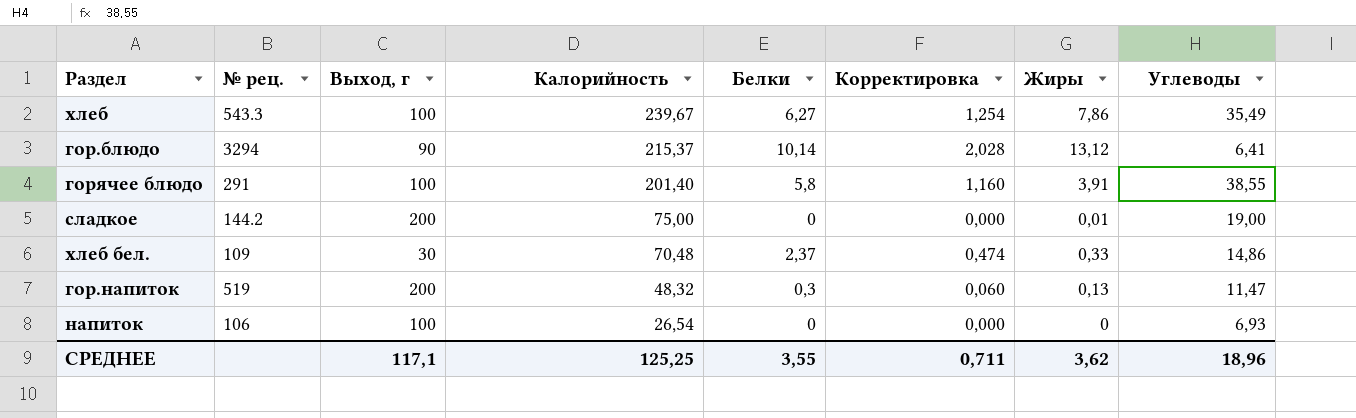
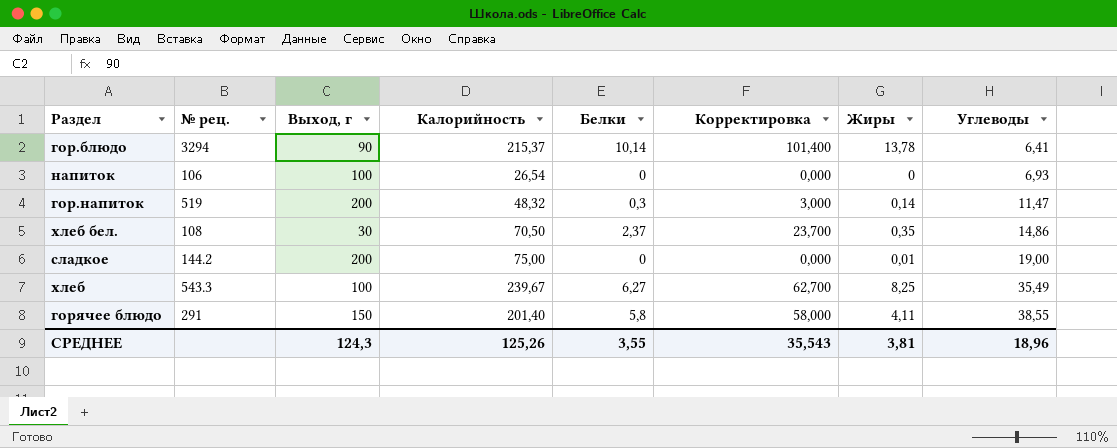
row order: Калорийность descending -> Углеводы ascending
column Корректировка | formula: [Белки] * 0,2 -> [Белки] * 10
гор.блюдо | Жиры: 13,12 -> 13,78
гор.напиток | Жиры: 0,13 -> 0,14
хлеб бел. | № рец.: 109 -> 108
хлеб бел. | Калорийность: 70,48 -> 70,50
хлеб бел. | Жиры: 0,33 -> 0,35
хлеб | Жиры: 7,86 -> 8,25
горячее блюдо | Выход, г: 100 -> 150
горячее блюдо | Жиры: 3,91 -> 4,11
СРЕДНЕЕ | Выход, г: 117,1 -> 124,3
СРЕДНЕЕ | Калорийность: 125,25 -> 125,26
СРЕДНЕЕ | Корректировка: 0,711 -> 35,543
СРЕДНЕЕ | Жиры: 3,62 -> 3,81

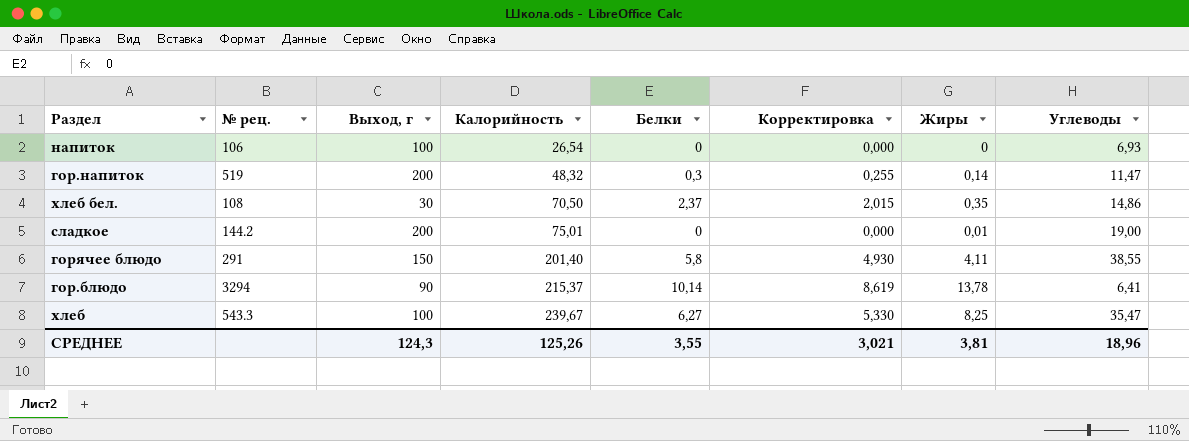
row order: Углеводы ascending -> Калорийность ascending
column Корректировка | formula: [Белки] * 10 -> [Белки] * 0,85
сладкое | Калорийность: 75,00 -> 75,01
хлеб | Углеводы: 35,49 -> 35,47
СРЕДНЕЕ | Корректировка: 35,543 -> 3,021

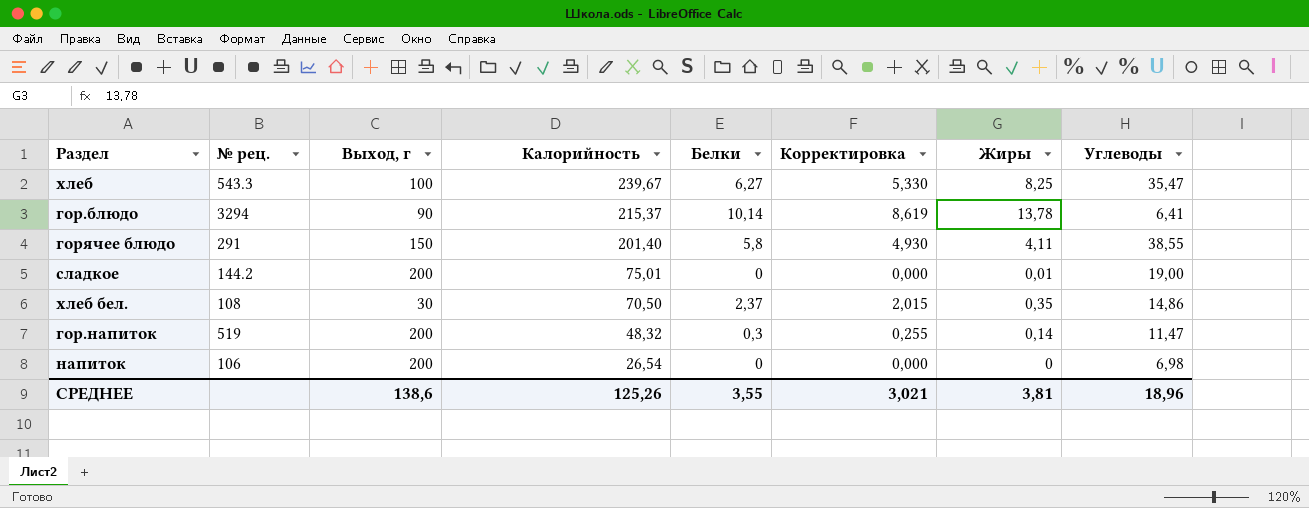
row order: Калорийность ascending -> Калорийность descending
напиток | Выход, г: 100 -> 200
напиток | Углеводы: 6,93 -> 6,98
СРЕДНЕЕ | Выход, г: 124,3 -> 138,6

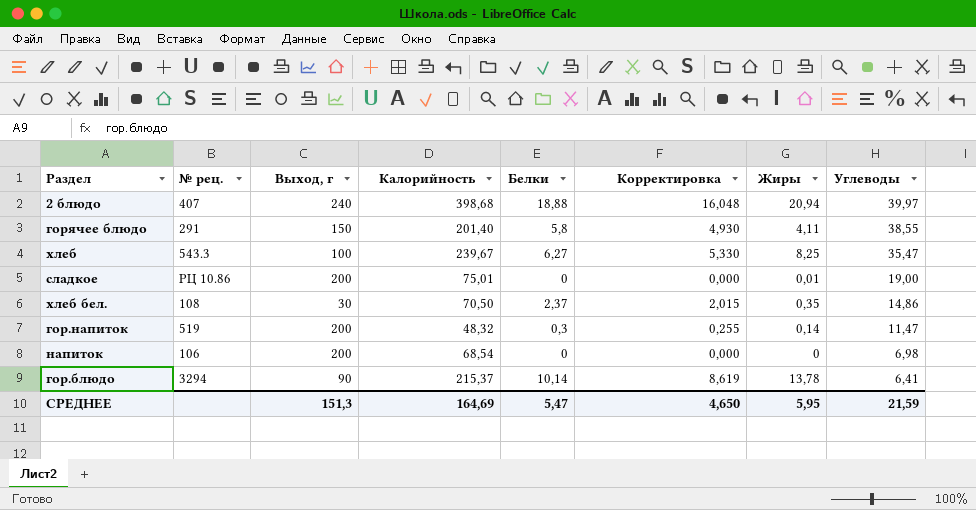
row order: Калорийность descending -> Углеводы descending
row 2 блюдо: none -> 407 | 240 | 398,68 | 18,88 | 16,048 | 20,94 | 39,97
сладкое | № рец.: 144.2 -> РЦ 10.86
напиток | Калорийность: 26,54 -> 68,54
СРЕДНЕЕ | Выход, г: 138,6 -> 151,3
СРЕДНЕЕ | Калорийность: 125,26 -> 164,69
СРЕДНЕЕ | Белки: 3,55 -> 5,47
СРЕДНЕЕ | Корректировка: 3,021 -> 4,650
СРЕДНЕЕ | Жиры: 3,81 -> 5,95
СРЕДНЕЕ | Углеводы: 18,96 -> 21,59

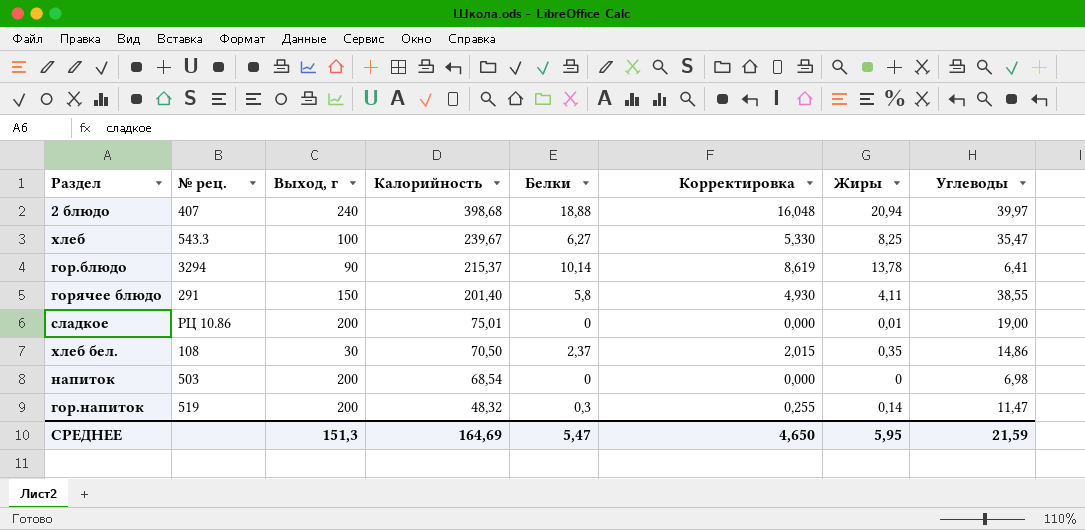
row order: Углеводы descending -> Калорийность descending
напиток | № рец.: 106 -> 503

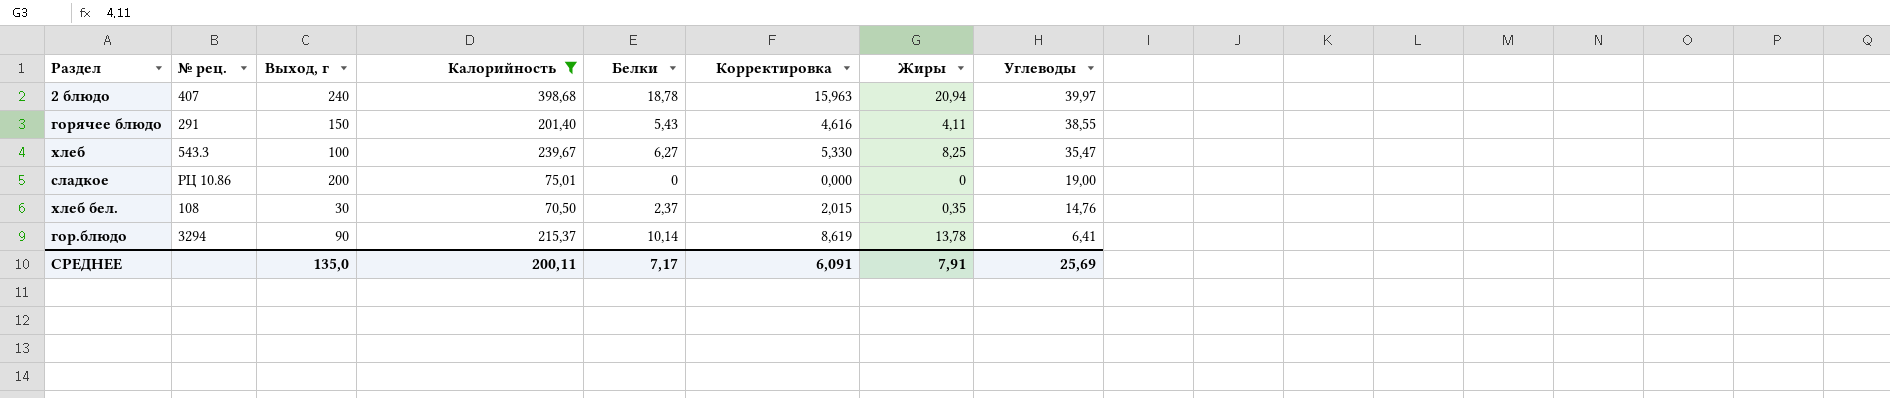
filter: none -> Калорийность >= 70,50
row order: Калорийность descending -> Углеводы descending
2 блюдо | Белки: 18,88 -> 18,78
2 блюдо | Корректировка: 16,048 -> 15,963
горячее блюдо | Белки: 5,8 -> 5,43
горячее блюдо | Корректировка: 4,930 -> 4,616
сладкое | Жиры: 0,01 -> 0
хлеб бел. | Углеводы: 14,86 -> 14,76
СРЕДНЕЕ | Выход, г: 151,3 -> 135,0
СРЕДНЕЕ | Калорийность: 164,69 -> 200,11
СРЕДНЕЕ | Белки: 5,47 -> 7,17
СРЕДНЕЕ | Корректировка: 4,650 -> 6,091
СРЕДНЕЕ | Жиры: 5,95 -> 7,91
СРЕДНЕЕ | Углеводы: 21,59 -> 25,69

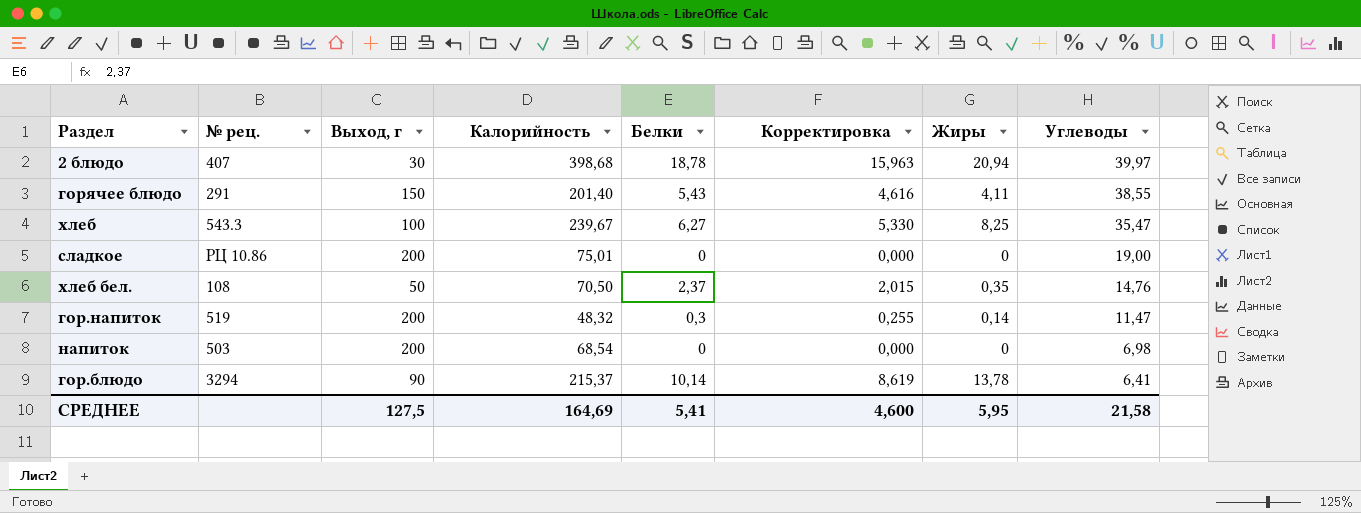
filter: Калорийность >= 70,50 -> none
2 блюдо | Выход, г: 240 -> 30
хлеб бел. | Выход, г: 30 -> 50
СРЕДНЕЕ | Выход, г: 135,0 -> 127,5
СРЕДНЕЕ | Калорийность: 200,11 -> 164,69
СРЕДНЕЕ | Белки: 7,17 -> 5,41
СРЕДНЕЕ | Корректировка: 6,091 -> 4,600
СРЕДНЕЕ | Жиры: 7,91 -> 5,95
СРЕДНЕЕ | Углеводы: 25,69 -> 21,58

